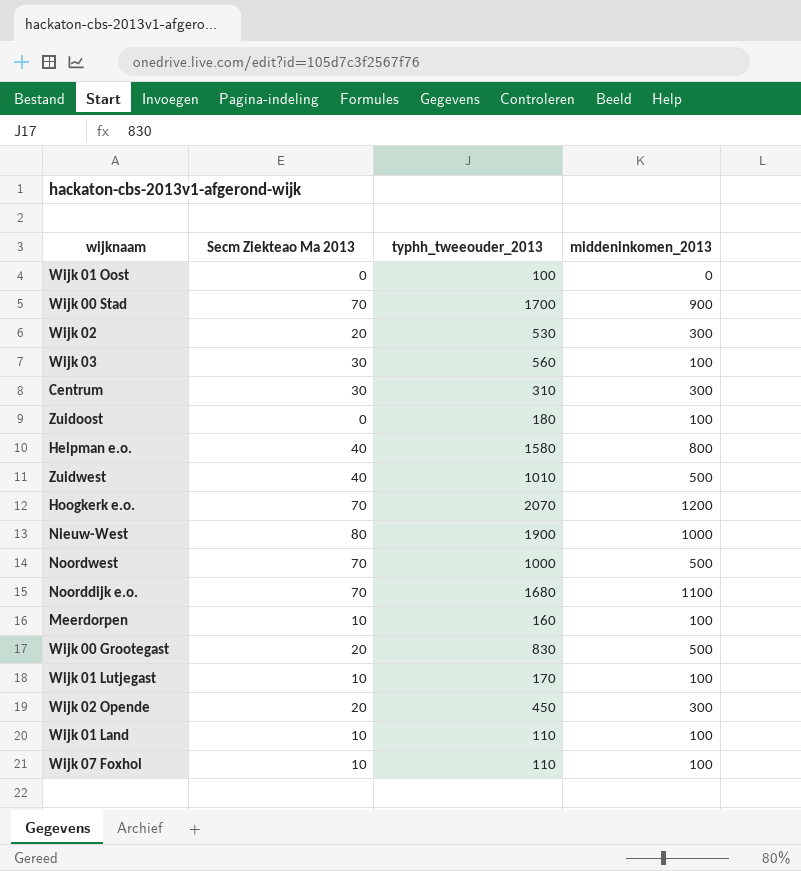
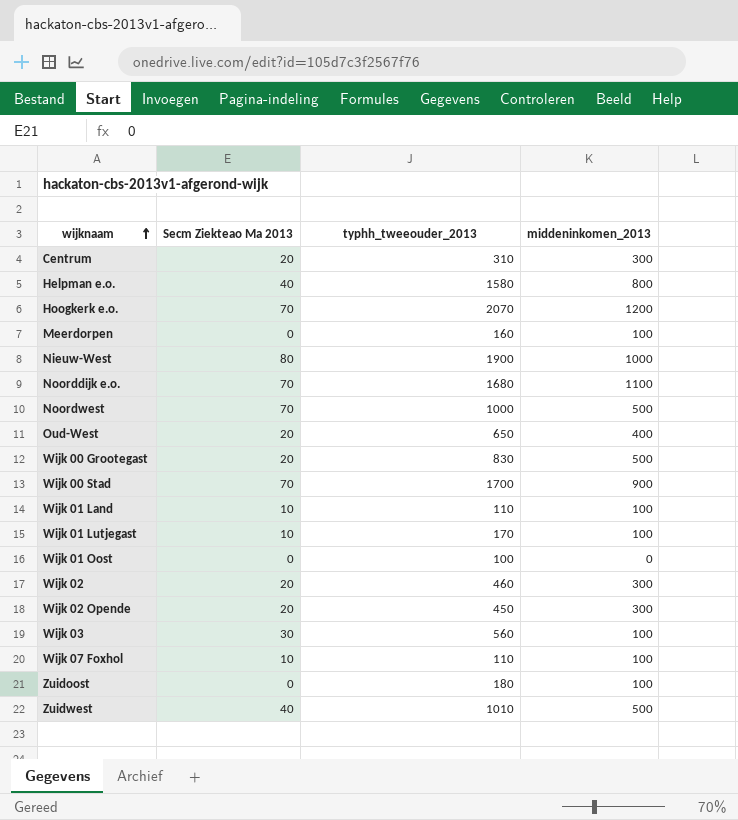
row order: none -> wijknaam ascending
Centrum | Secm Ziekteao Ma 2013: 30 -> 20
Meerdorpen | Secm Ziekteao Ma 2013: 10 -> 0
row Oud-West: none -> 20 | 650 | 400
Wijk 02 | typhh_tweeouder_2013: 530 -> 460

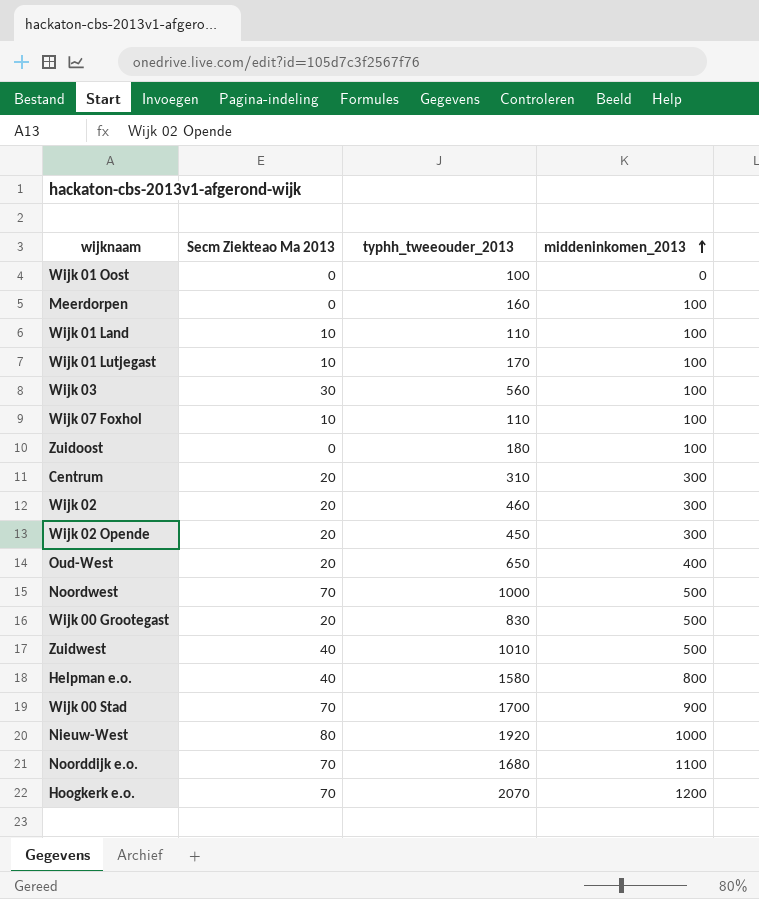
row order: wijknaam ascending -> middeninkomen_2013 ascending
Nieuw-West | typhh_tweeouder_2013: 1900 -> 1920

